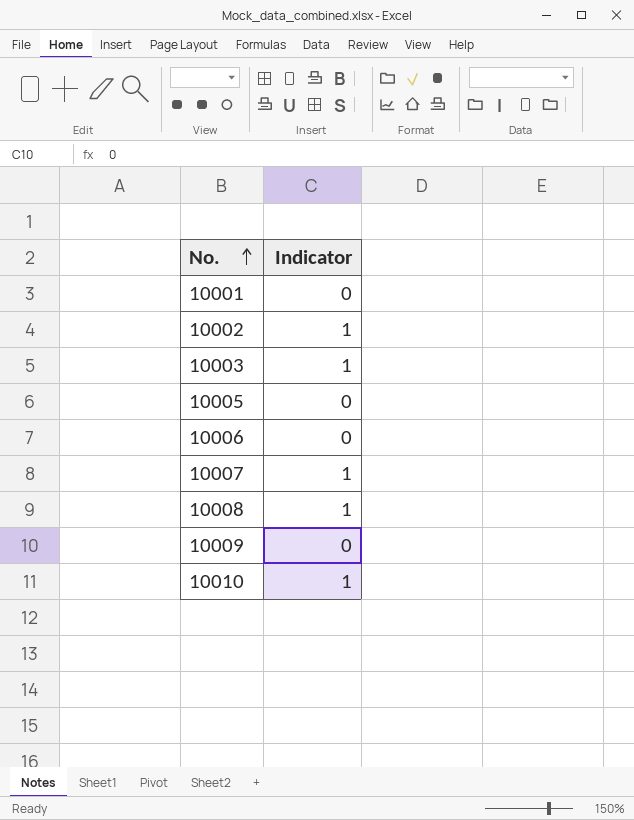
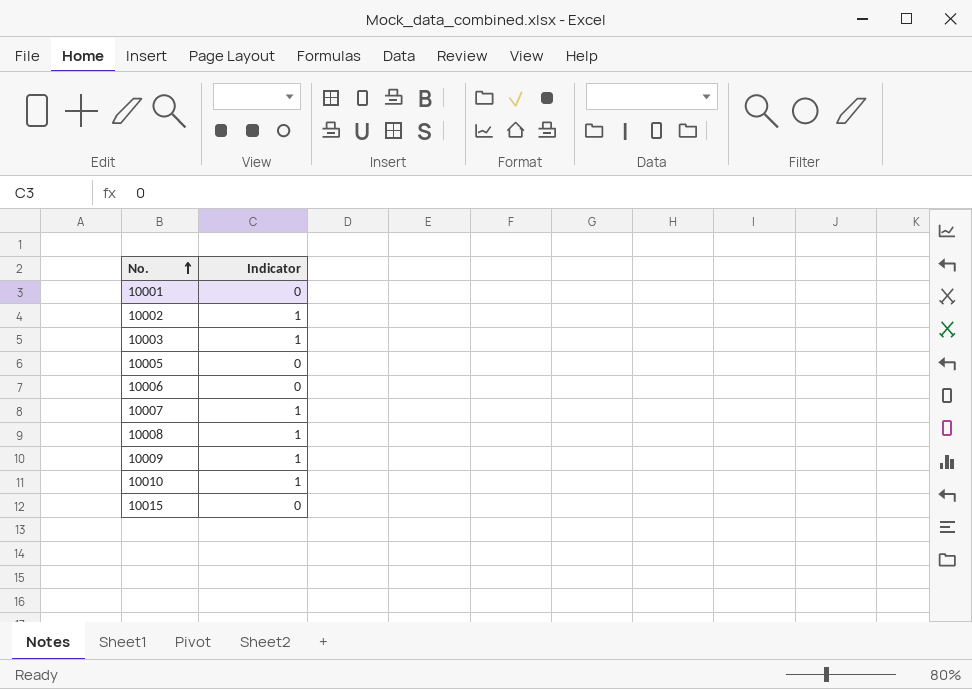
10009 | Indicator: 0 -> 1
row 10015: none -> 0

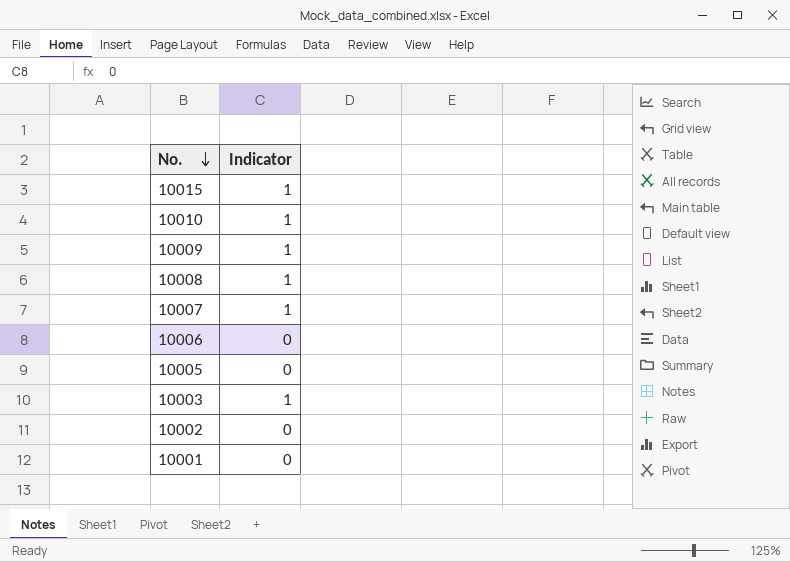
row order: No. ascending -> No. descending
10015 | Indicator: 0 -> 1
10002 | Indicator: 1 -> 0

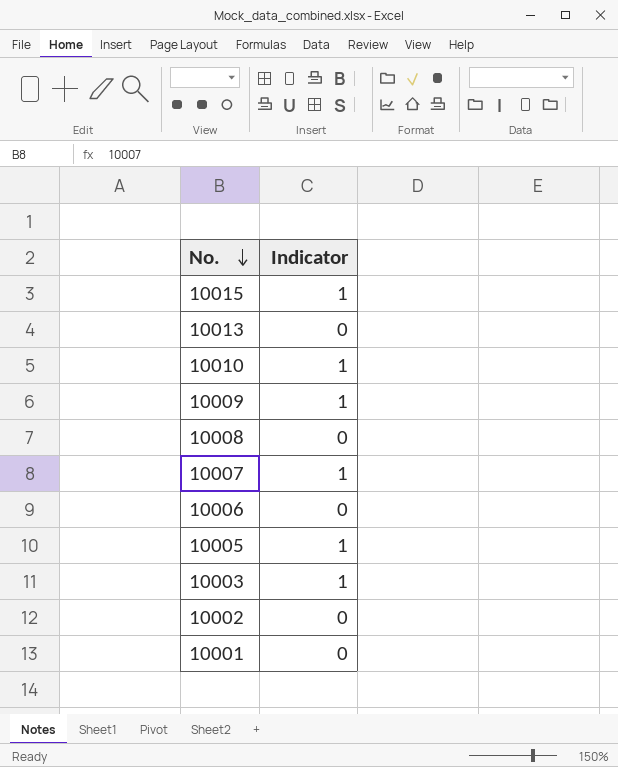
row 10013: none -> 0
10008 | Indicator: 1 -> 0
10005 | Indicator: 0 -> 1

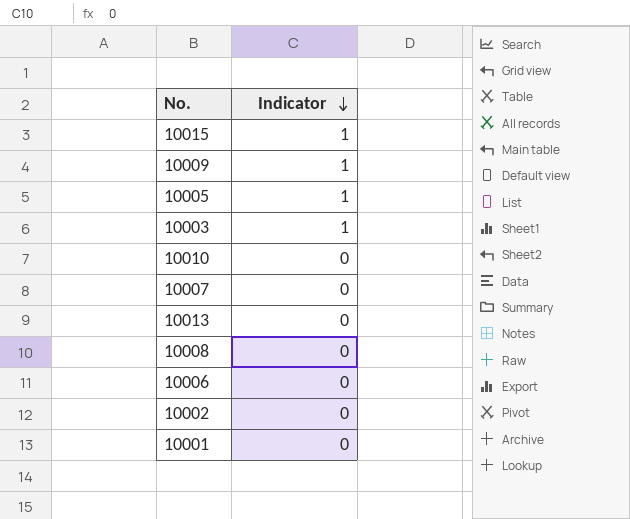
row order: No. descending -> Indicator descending
10010 | Indicator: 1 -> 0
10007 | Indicator: 1 -> 0

